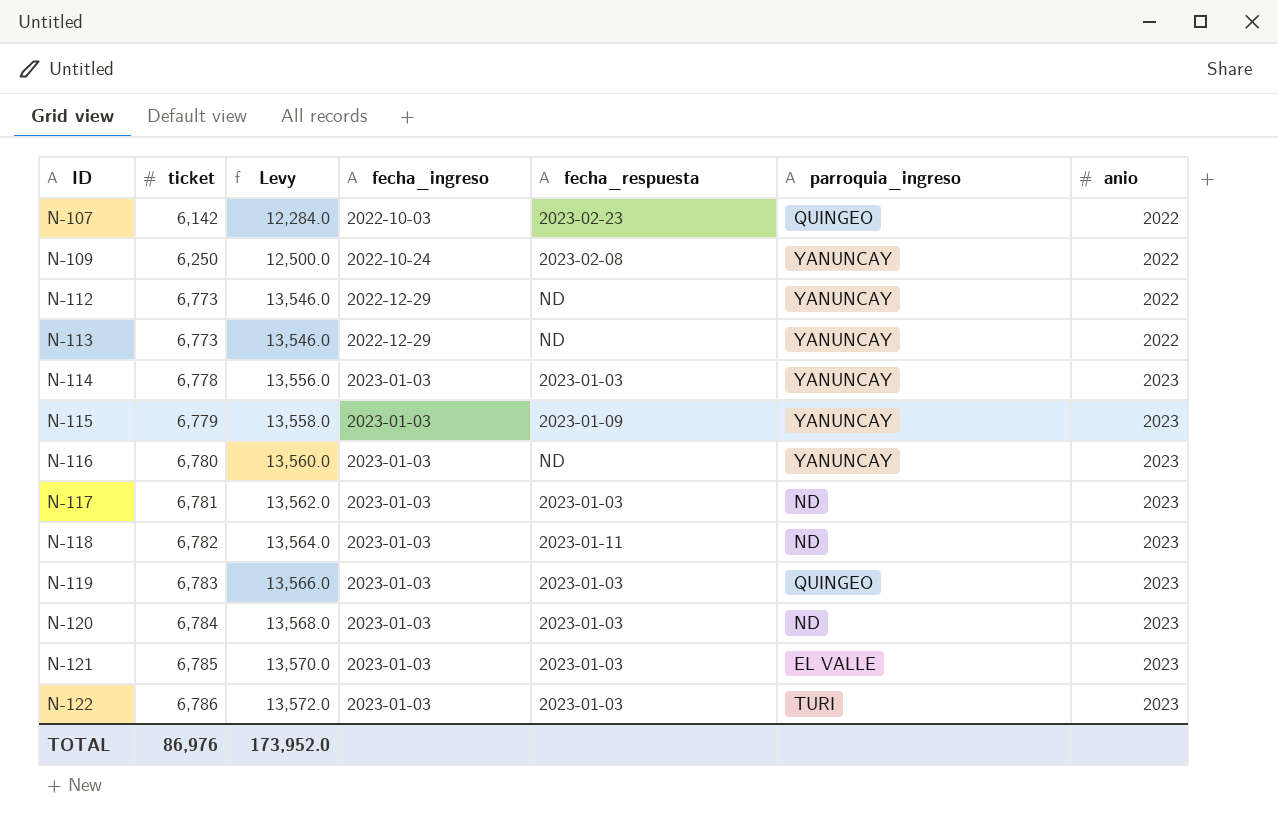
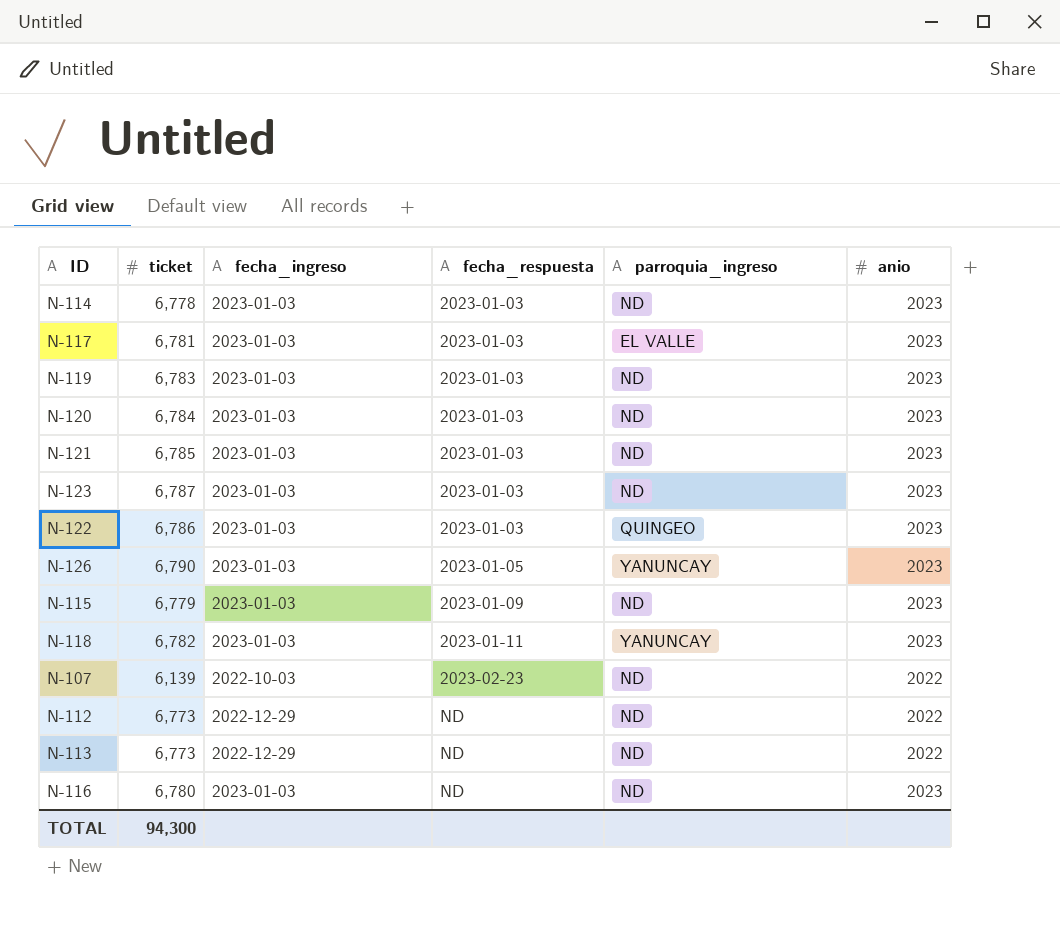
row order: ID ascending -> fecha_respuesta ascending
column Levy | formula: [ticket] * 2 -> none
row N-109: 6,250 | 12,500.0 | 2022-10-24 | 2023-02-08 | YANUNCAY | 2022 -> none
N-114 | parroquia_ingreso: YANUNCAY -> ND
N-117 | parroquia_ingreso: ND -> EL VALLE
N-119 | parroquia_ingreso: QUINGEO -> ND
N-121 | parroquia_ingreso: EL VALLE -> ND
row N-123: none -> 6,787 | 2023-01-03 | 2023-01-03 | ND | 2023
N-122 | parroquia_ingreso: TURI -> QUINGEO
row N-126: none -> 6,790 | 2023-01-03 | 2023-01-05 | YANUNCAY | 2023
N-115 | parroquia_ingreso: YANUNCAY -> ND
N-118 | parroquia_ingreso: ND -> YANUNCAY
N-107 | ticket: 6,142 -> 6,139
N-107 | parroquia_ingreso: QUINGEO -> ND
N-112 | parroquia_ingreso: YANUNCAY -> ND
N-113 | parroquia_ingreso: YANUNCAY -> ND
N-116 | parroquia_ingreso: YANUNCAY -> ND
TOTAL | ticket: 86,976 -> 94,300

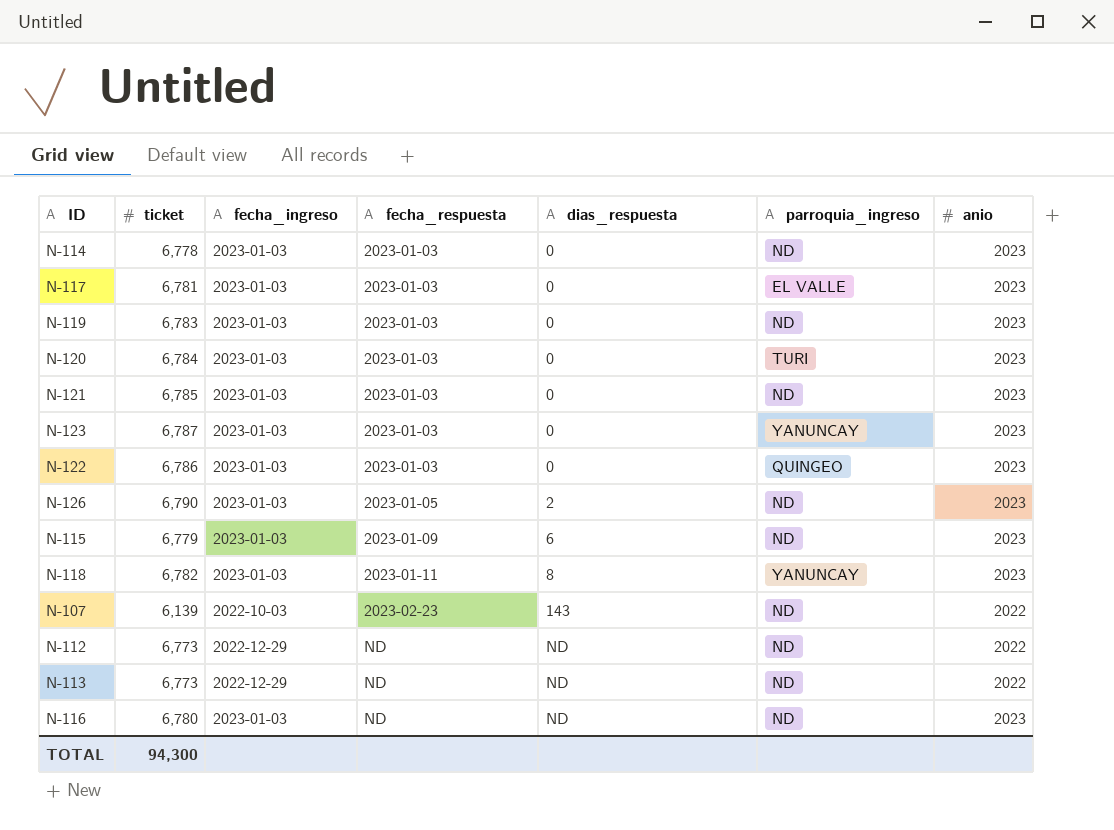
column dias_respuesta | position: none -> 5
N-120 | parroquia_ingreso: ND -> TURI
N-123 | parroquia_ingreso: ND -> YANUNCAY
N-126 | parroquia_ingreso: YANUNCAY -> ND

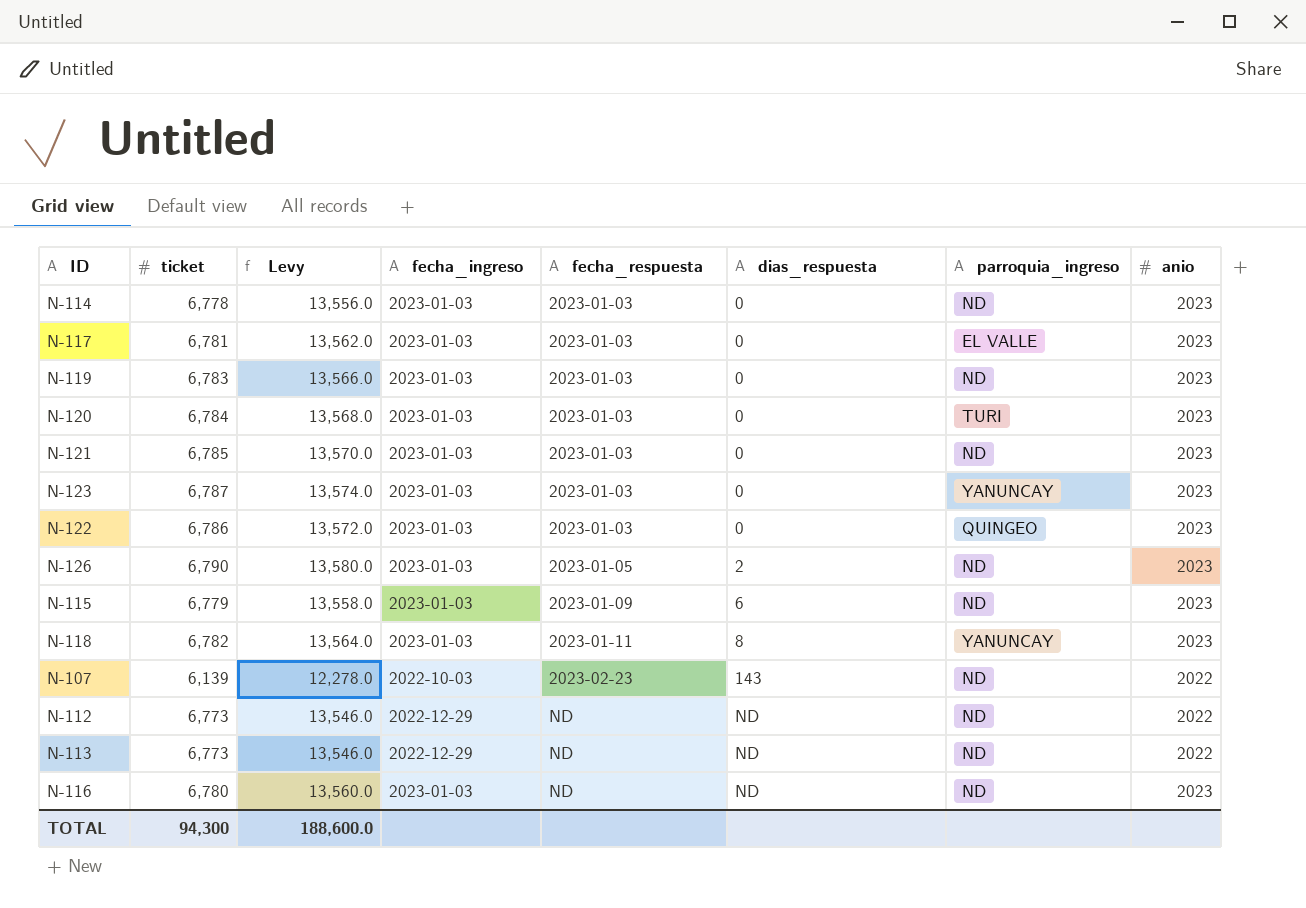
column Levy | formula: none -> [ticket] * 2

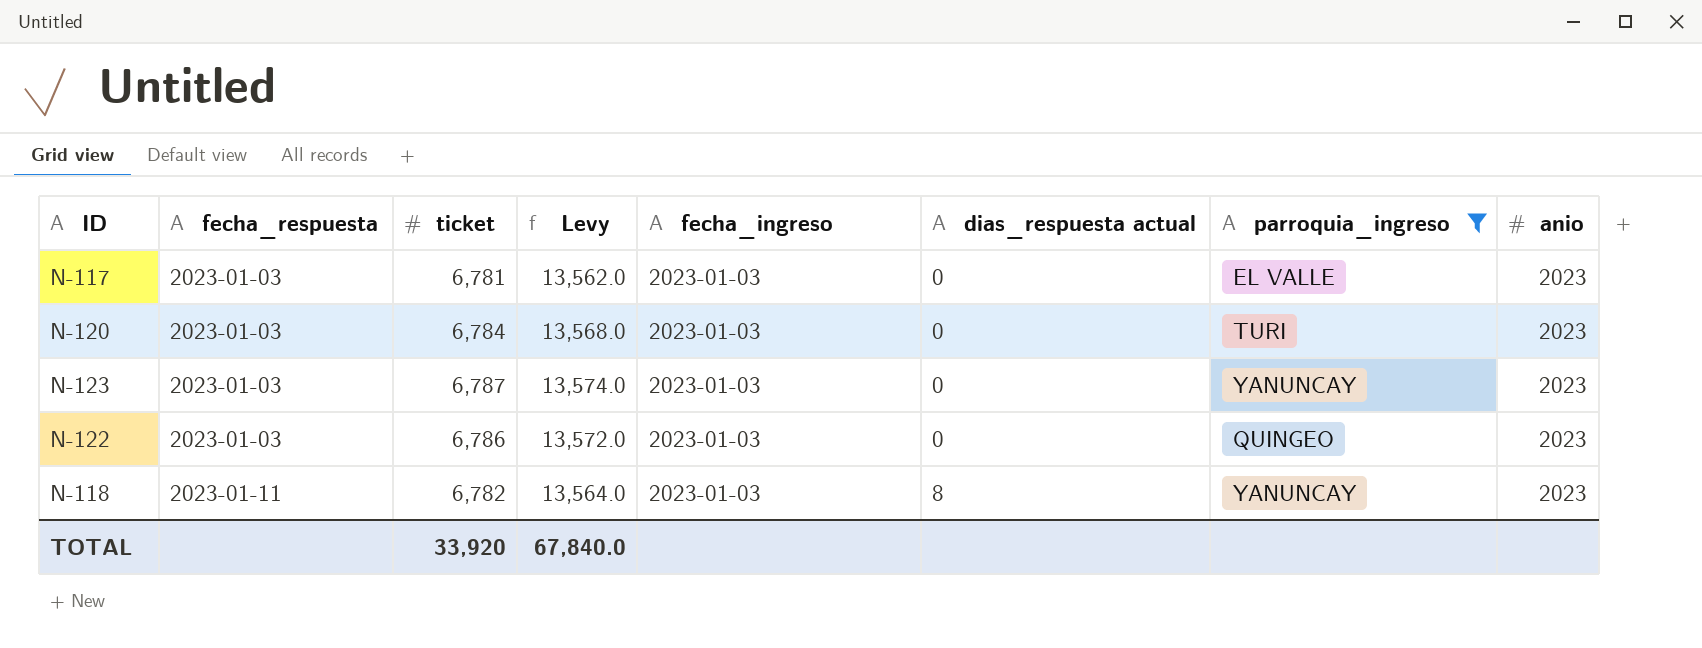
filter: none -> parroquia_ingreso != ND
column fecha_respuesta | position: 5 -> 2
column name: dias_respuesta -> dias_respuesta actual
TOTAL | ticket: 94,300 -> 33,920
TOTAL | Levy: 188,600.0 -> 67,840.0

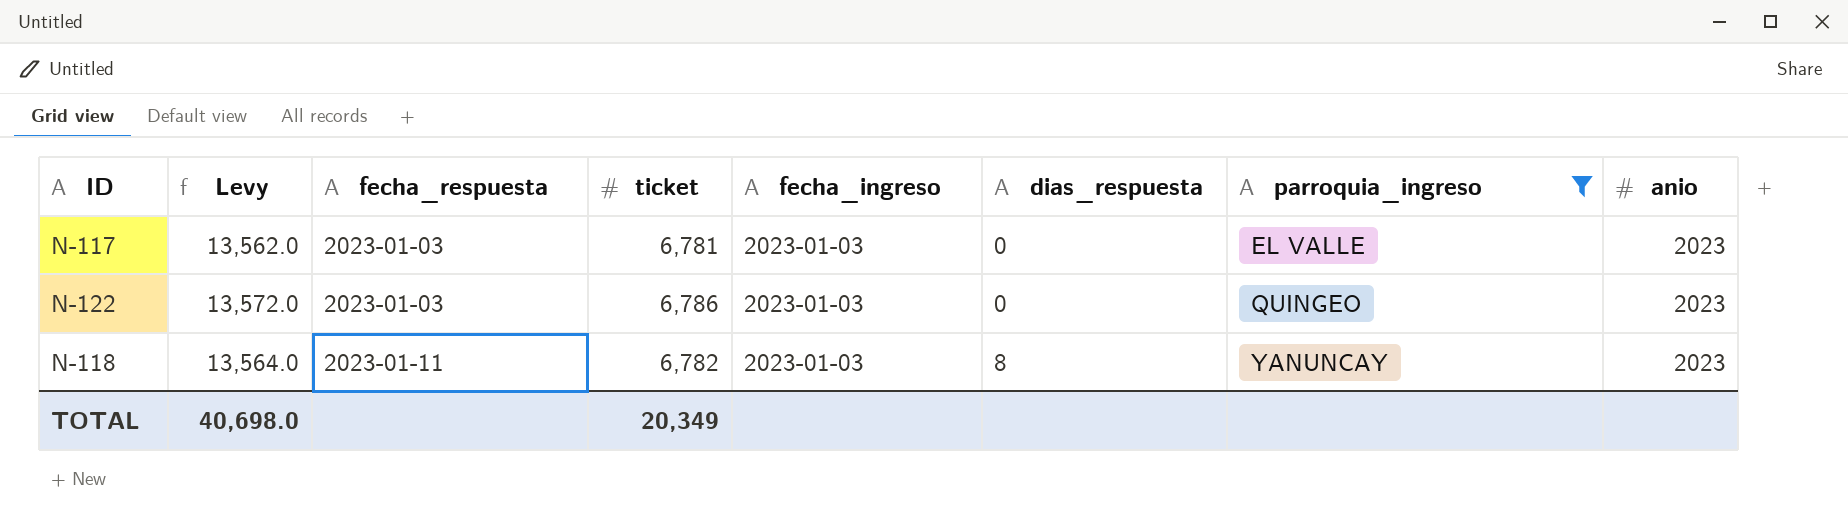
column Levy | position: 4 -> 2
column name: dias_respuesta actual -> dias_respuesta
row N-120: 2023-01-03 | 6,784 | 13,568.0 | 2023-01-03 | 0 | TURI | 2023 -> none
row N-123: 2023-01-03 | 6,787 | 13,574.0 | 2023-01-03 | 0 | YANUNCAY | 2023 -> none
TOTAL | Levy: 67,840.0 -> 40,698.0
TOTAL | ticket: 33,920 -> 20,349

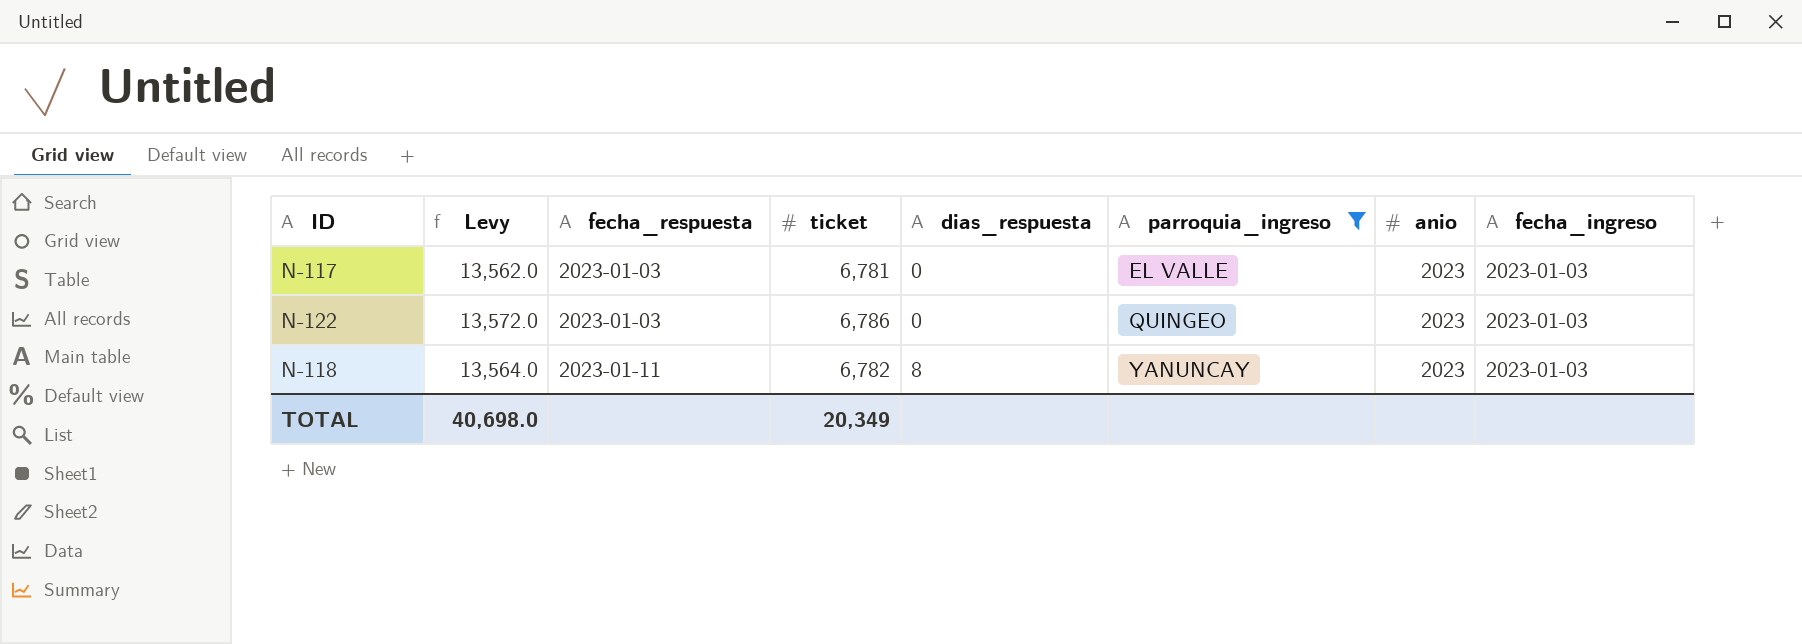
column fecha_ingreso | position: 5 -> 8

